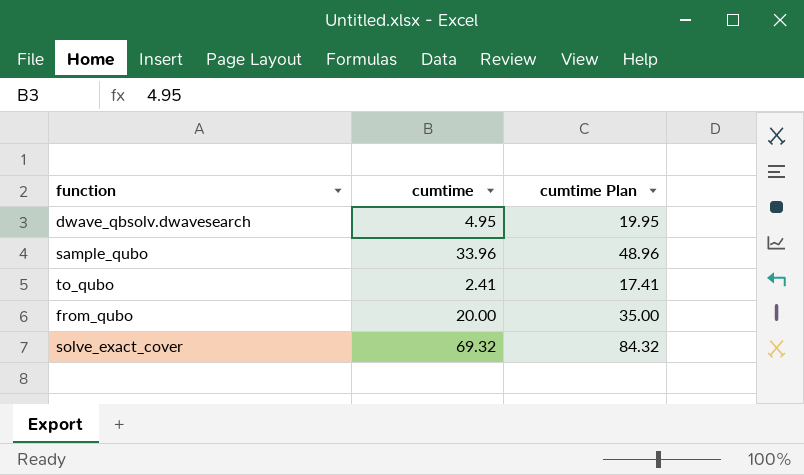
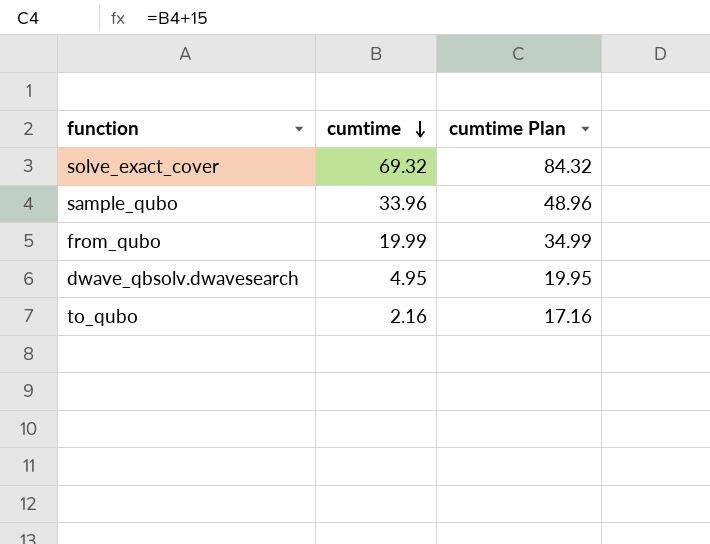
row order: none -> cumtime descending
from_qubo | cumtime: 20.00 -> 19.99
from_qubo | cumtime Plan: 35.00 -> 34.99
to_qubo | cumtime: 2.41 -> 2.16
to_qubo | cumtime Plan: 17.41 -> 17.16

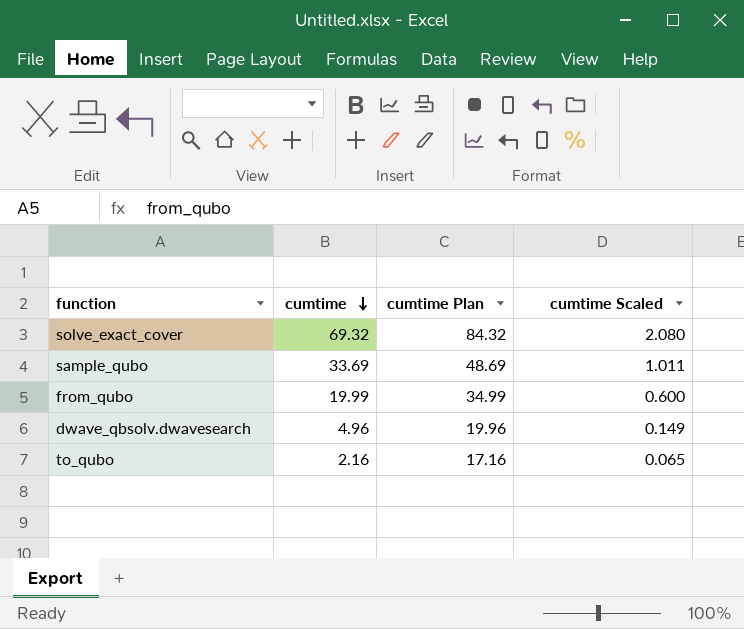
column cumtime Scaled | formula: none -> [cumtime] * 0.03
sample_qubo | cumtime: 33.96 -> 33.69
sample_qubo | cumtime Plan: 48.96 -> 48.69
dwave_qbsolv.dwavesearch | cumtime: 4.95 -> 4.96
dwave_qbsolv.dwavesearch | cumtime Plan: 19.95 -> 19.96

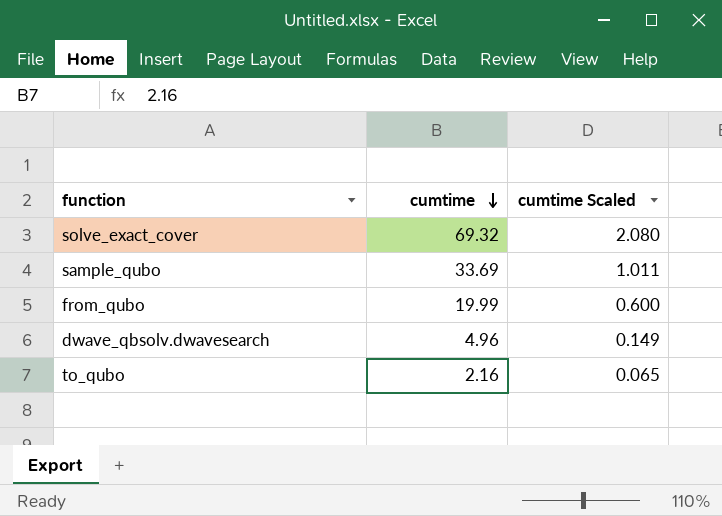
column cumtime Plan | formula: [cumtime] + 15 -> none

